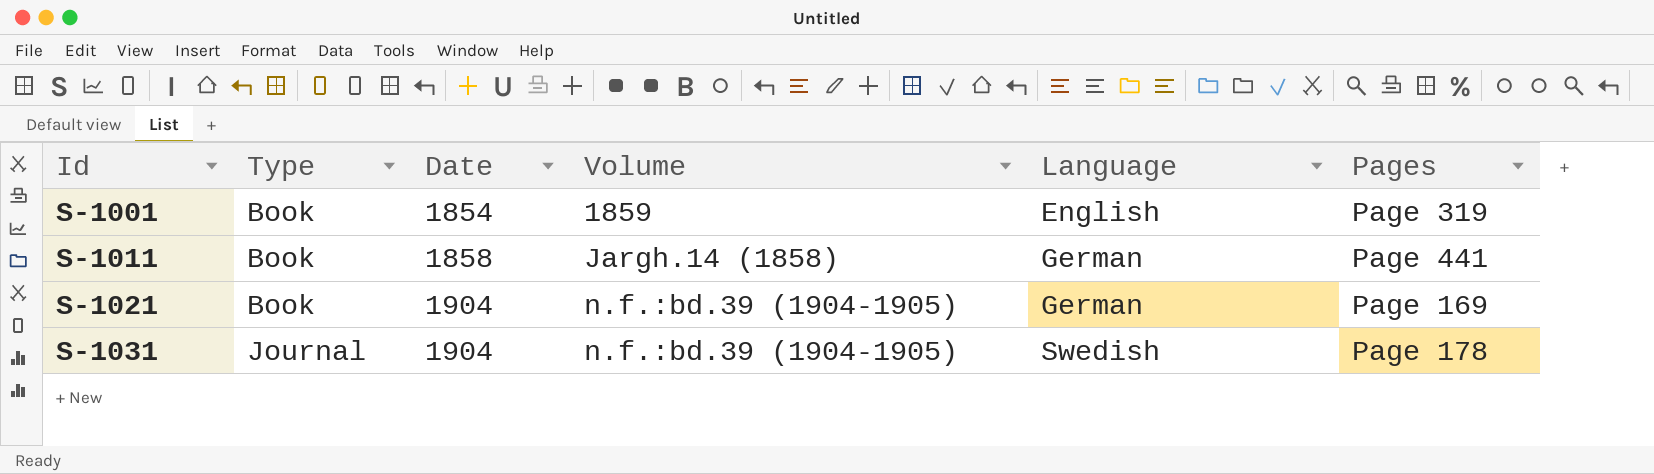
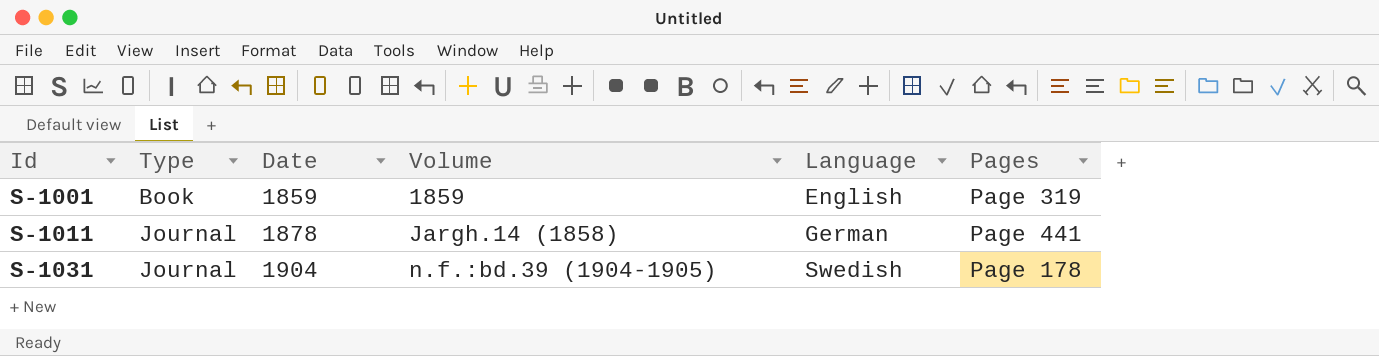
row S-1021: Book | 1904 | n.f.:bd.39 (1904-1905) | German | Page 169 -> none
S-1001 | Date: 1854 -> 1859
S-1011 | Type: Book -> Journal
S-1011 | Date: 1858 -> 1878

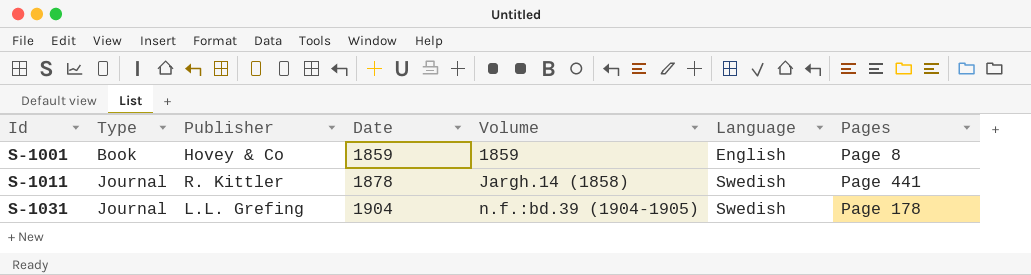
column Publisher | position: none -> 3
S-1001 | Pages: Page 319 -> Page 8
S-1011 | Language: German -> Swedish

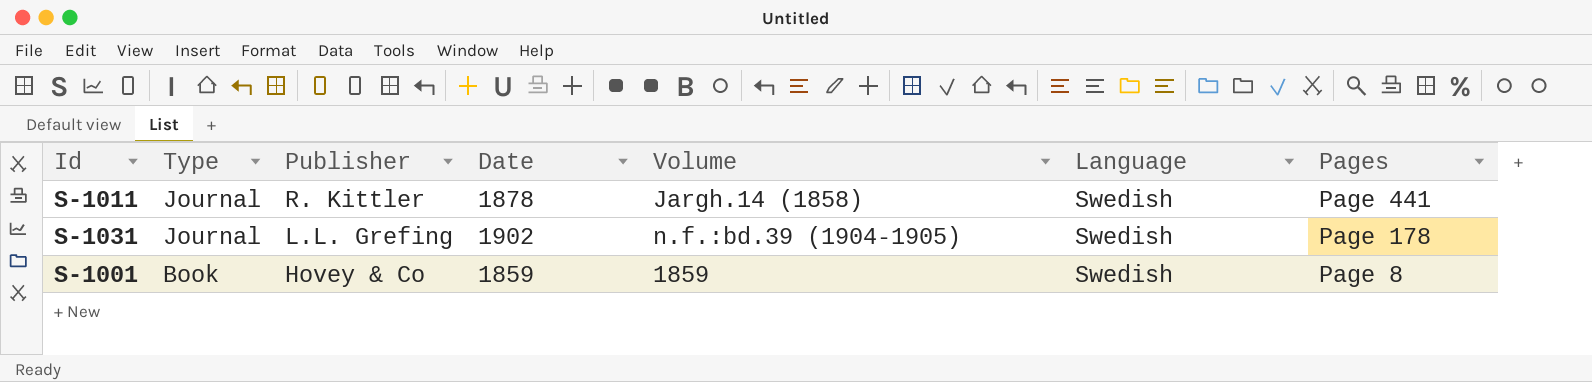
row order: Id ascending -> Type descending
S-1031 | Date: 1904 -> 1902
S-1001 | Language: English -> Swedish

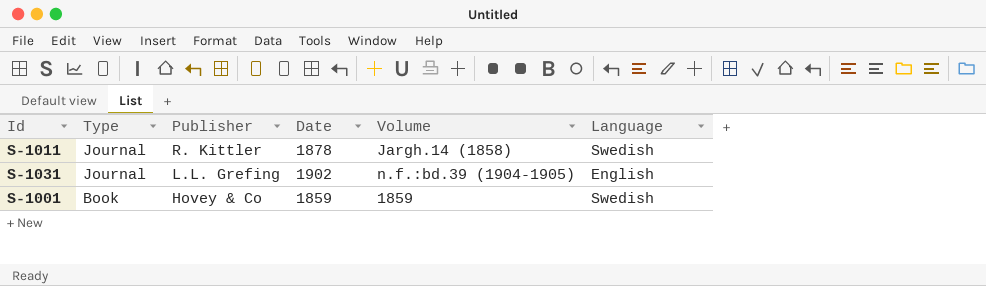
column Pages | position: 7 -> none
S-1031 | Language: Swedish -> English

